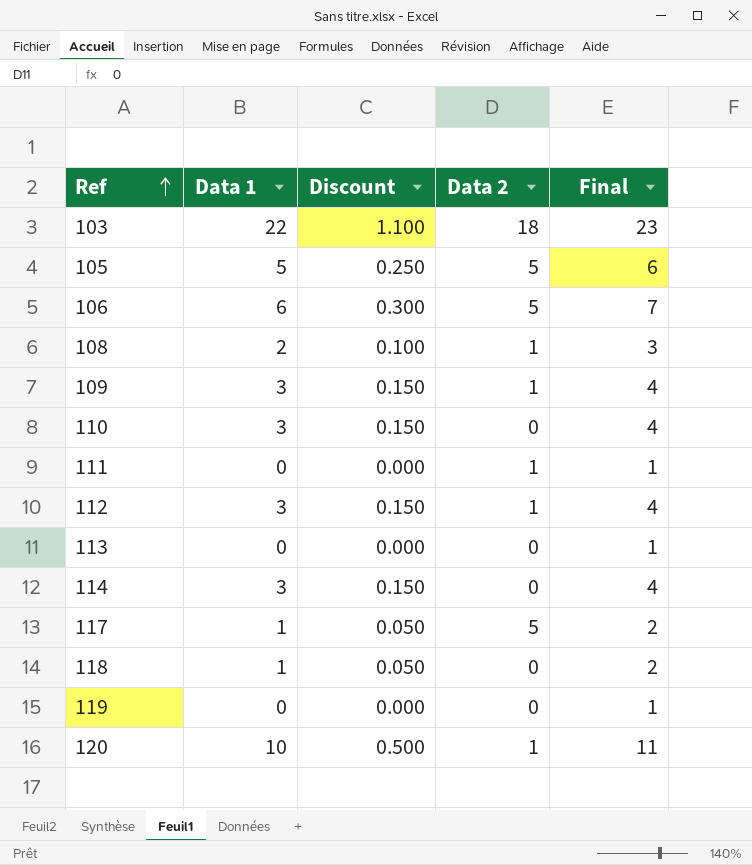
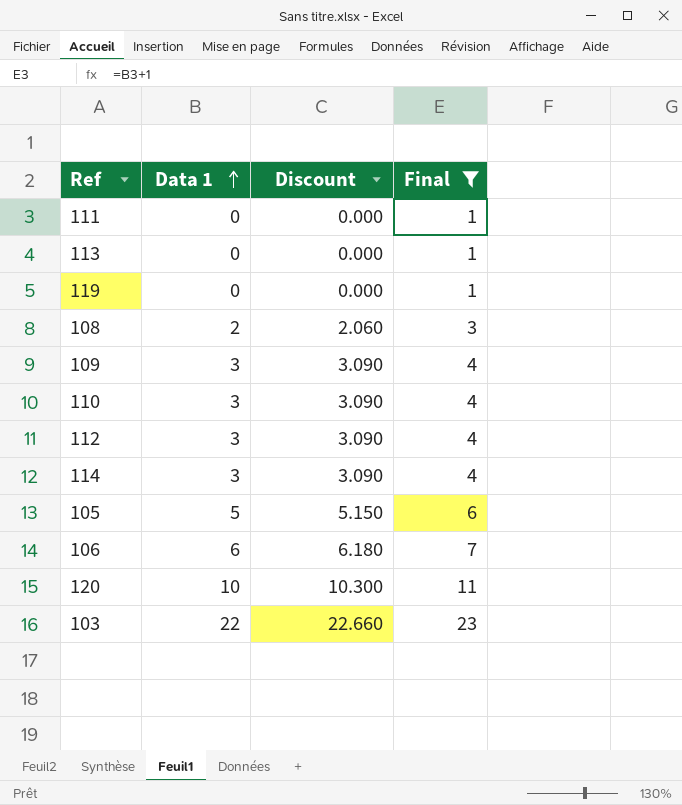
filter: none -> Final != 2
row order: Ref ascending -> Data 1 ascending
column Data 2 | position: 4 -> none
column Discount | formula: [Data 1] * 0.05 -> [Data 1] * 1.03

